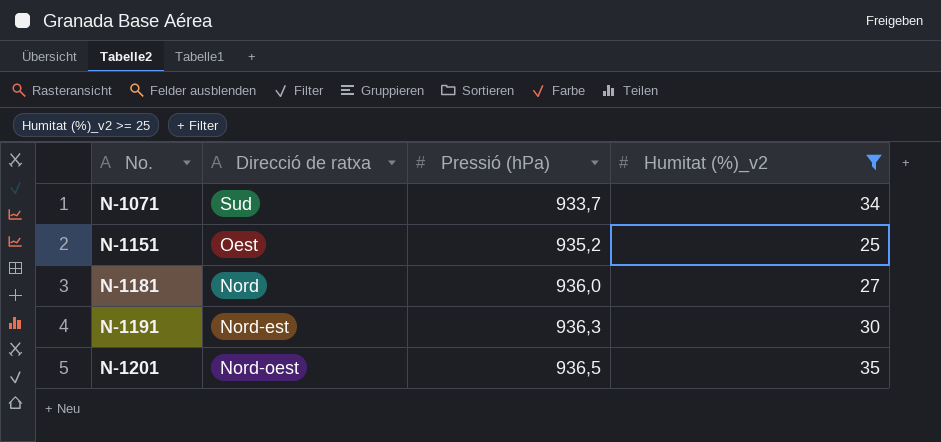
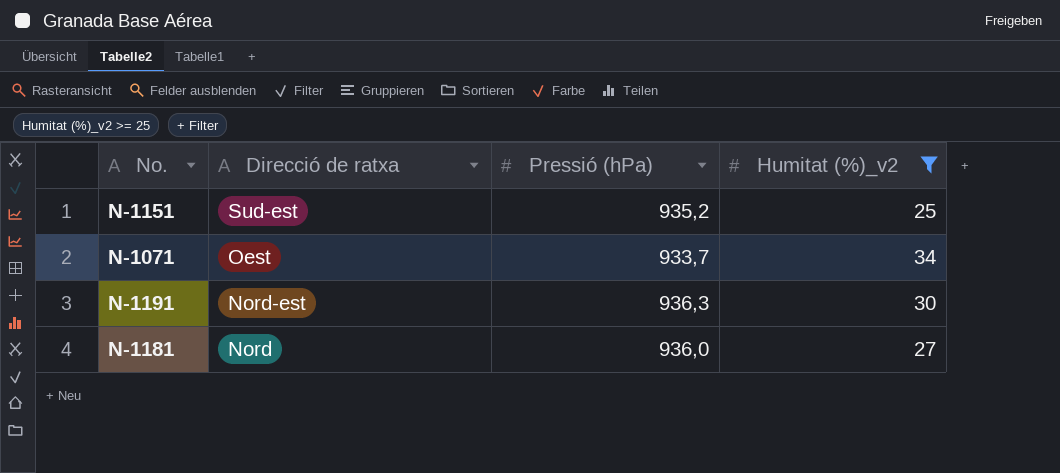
row order: No. ascending -> Direcció de ratxa descending
row N-1201: Nord-oest | 936,5 | 35 -> none
N-1151 | Direcció de ratxa: Oest -> Sud-est
N-1071 | Direcció de ratxa: Sud -> Oest

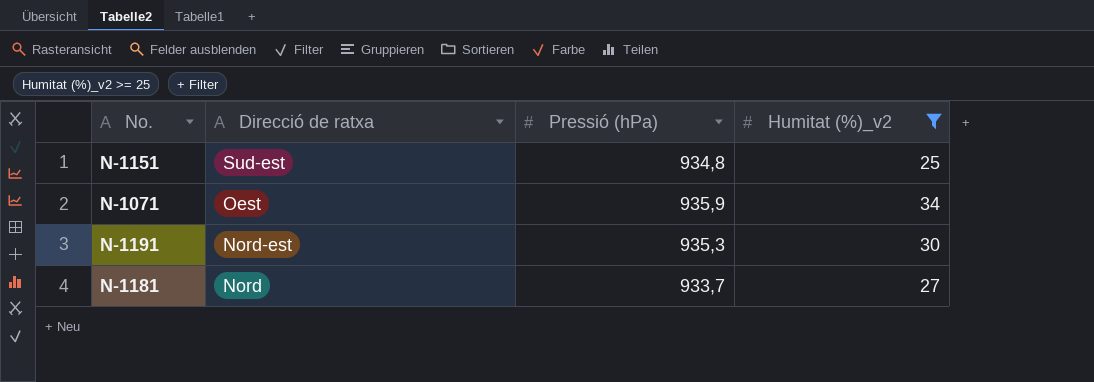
N-1151 | Pressió (hPa): 935,2 -> 934,8
N-1071 | Pressió (hPa): 933,7 -> 935,9
N-1191 | Pressió (hPa): 936,3 -> 935,3
N-1181 | Pressió (hPa): 936,0 -> 933,7

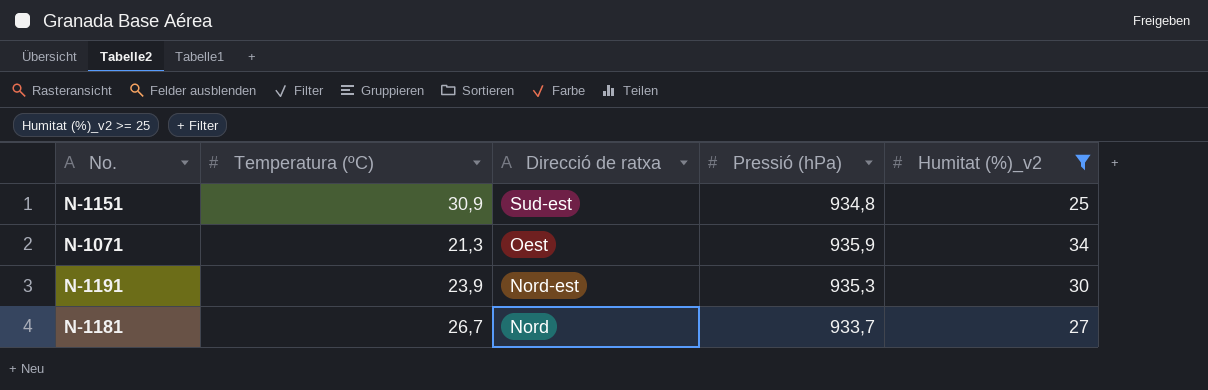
column Temperatura (ºC) | position: none -> 2

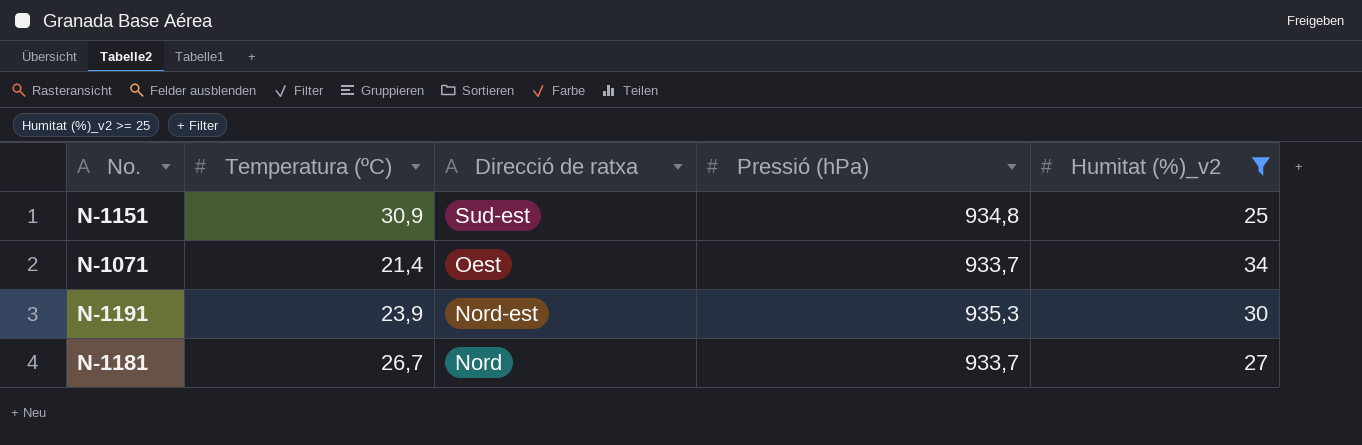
N-1071 | Temperatura (ºC): 21,3 -> 21,4
N-1071 | Pressió (hPa): 935,9 -> 933,7

